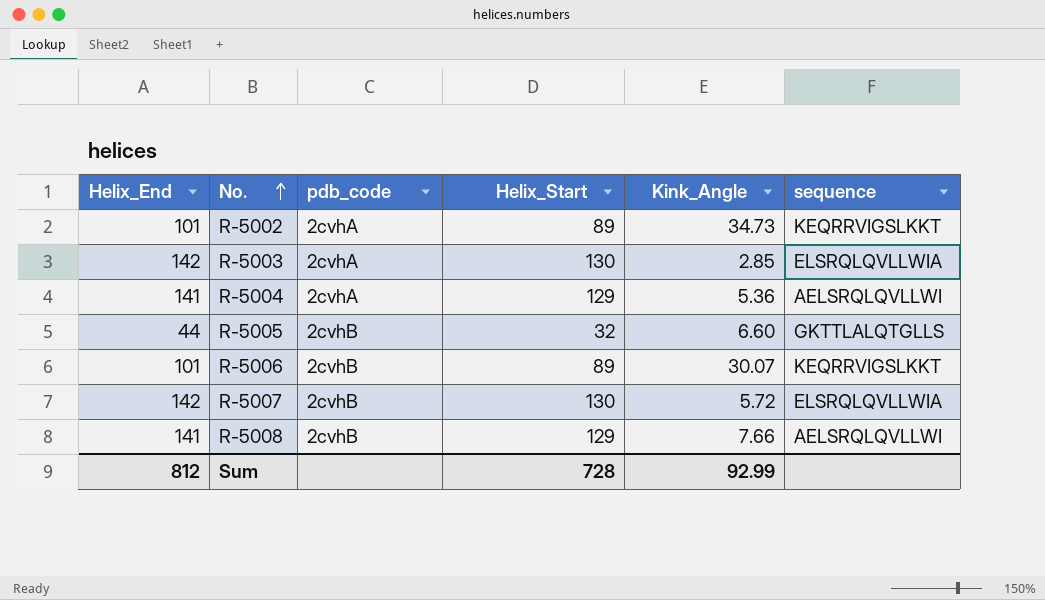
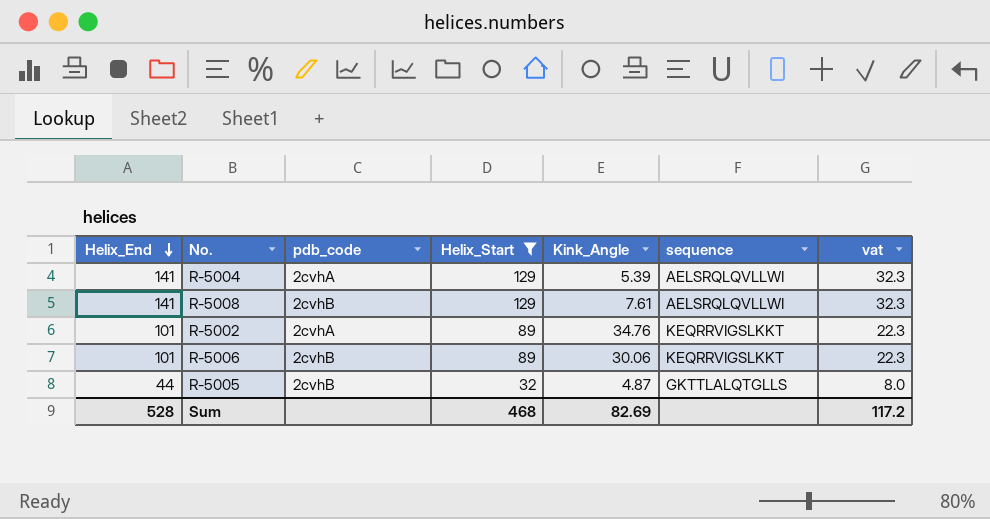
filter: none -> Helix_Start != 130
row order: No. ascending -> Helix_End descending
column vat | formula: none -> [Helix_Start] * 0.25
R-5004 | Kink_Angle: 5.36 -> 5.39
R-5008 | Kink_Angle: 7.66 -> 7.61
R-5002 | Kink_Angle: 34.73 -> 34.76
R-5006 | Kink_Angle: 30.07 -> 30.06
R-5005 | Kink_Angle: 6.60 -> 4.87
Sum | Helix_End: 812 -> 528
Sum | Helix_Start: 728 -> 468
Sum | Kink_Angle: 92.99 -> 82.69

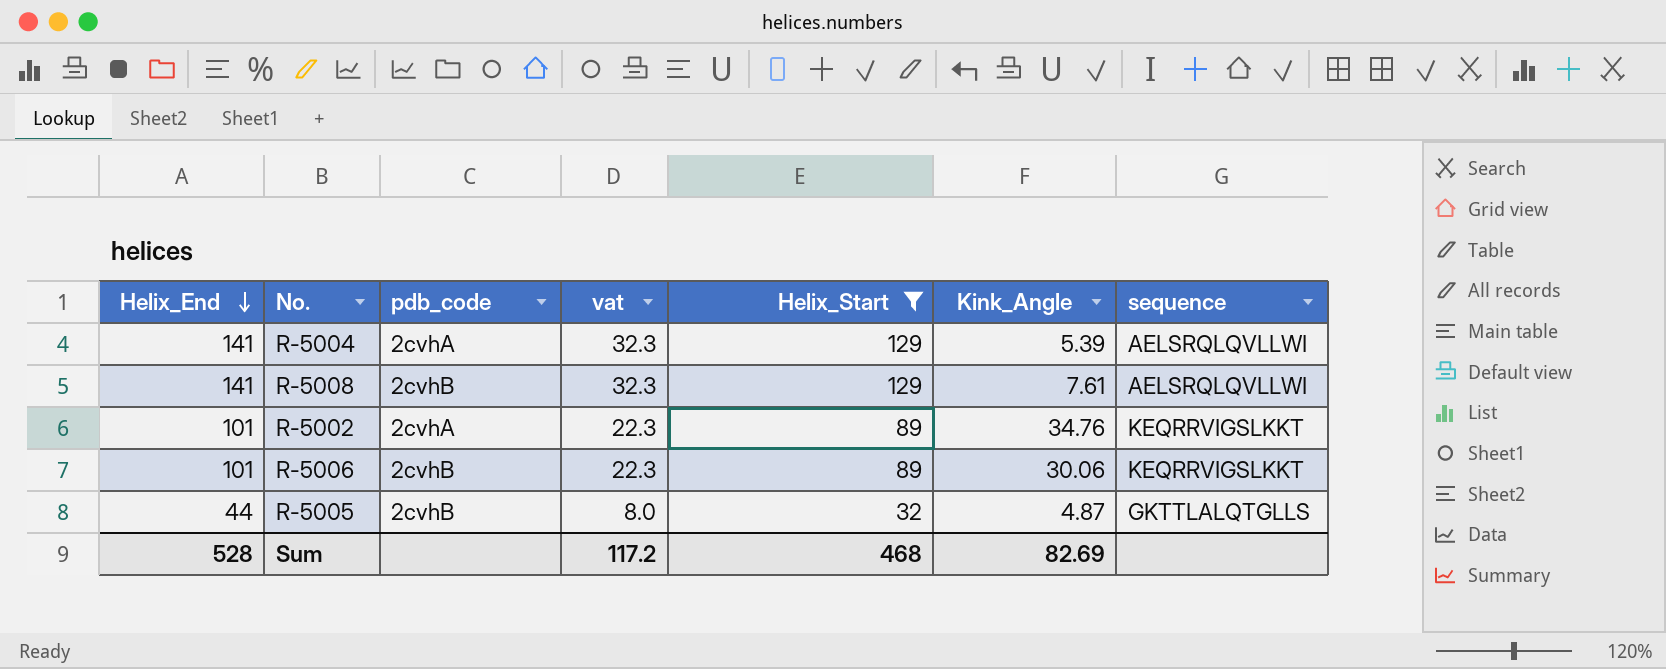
column vat | position: 7 -> 4

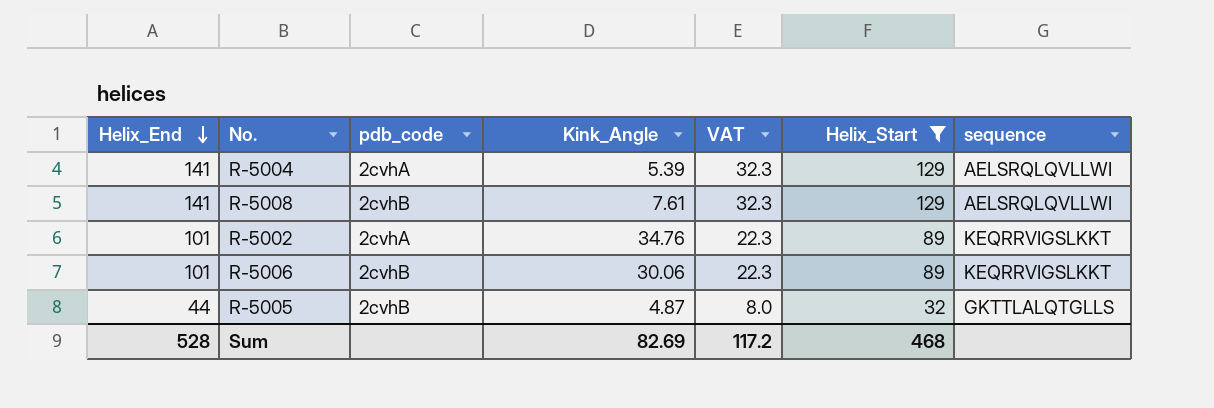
column Kink_Angle | position: 6 -> 4
column name: vat -> VAT

